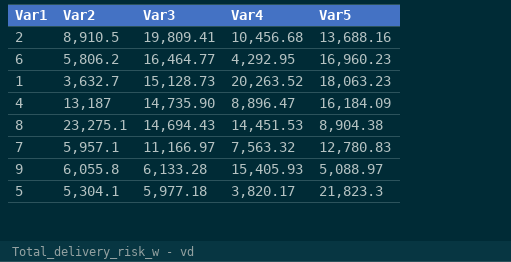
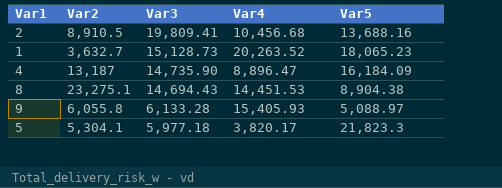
row 6: 5,806.2 | 16,464.77 | 4,292.95 | 16,960.23 -> none
row 7: 5,957.1 | 11,166.97 | 7,563.32 | 12,780.83 -> none
1 | Var5: 18,063.23 -> 18,065.23

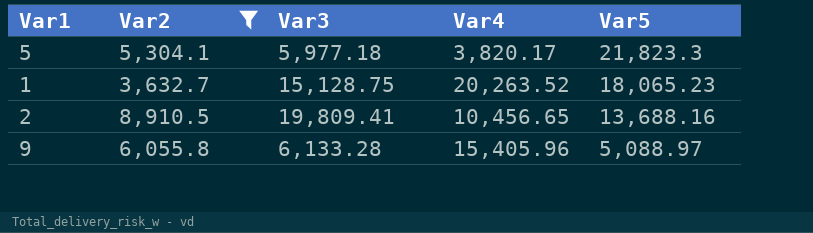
filter: none -> Var2 <= 8,910.5
row order: Var3 descending -> Var5 descending
1 | Var3: 15,128.73 -> 15,128.75
2 | Var4: 10,456.68 -> 10,456.65
9 | Var4: 15,405.93 -> 15,405.96

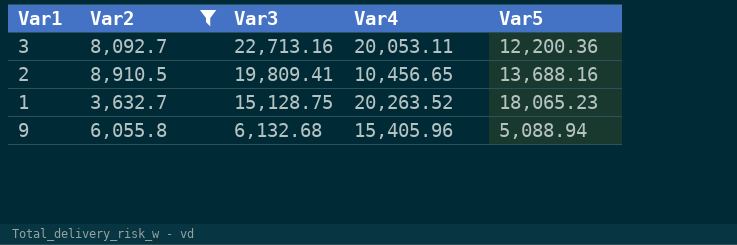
row order: Var5 descending -> Var3 descending
row 5: 5,304.1 | 5,977.18 | 3,820.17 | 21,823.3 -> none
row 3: none -> 8,092.7 | 22,713.16 | 20,053.11 | 12,200.36
9 | Var3: 6,133.28 -> 6,132.68
9 | Var5: 5,088.97 -> 5,088.94

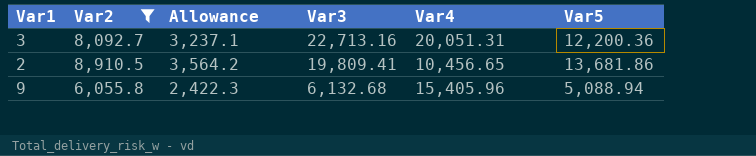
column Allowance | formula: none -> [Var2] * 0.4
row 1: 3,632.7 | 15,128.75 | 20,263.52 | 18,065.23 -> none
3 | Var4: 20,053.11 -> 20,051.31
2 | Var5: 13,688.16 -> 13,681.86

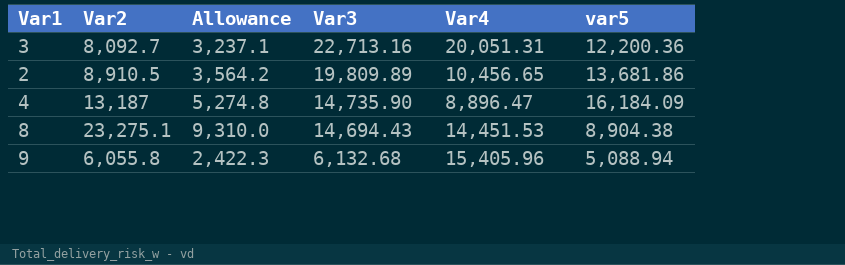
filter: Var2 <= 8,910.5 -> none
column name: Var5 -> var5
2 | Var3: 19,809.41 -> 19,809.89

